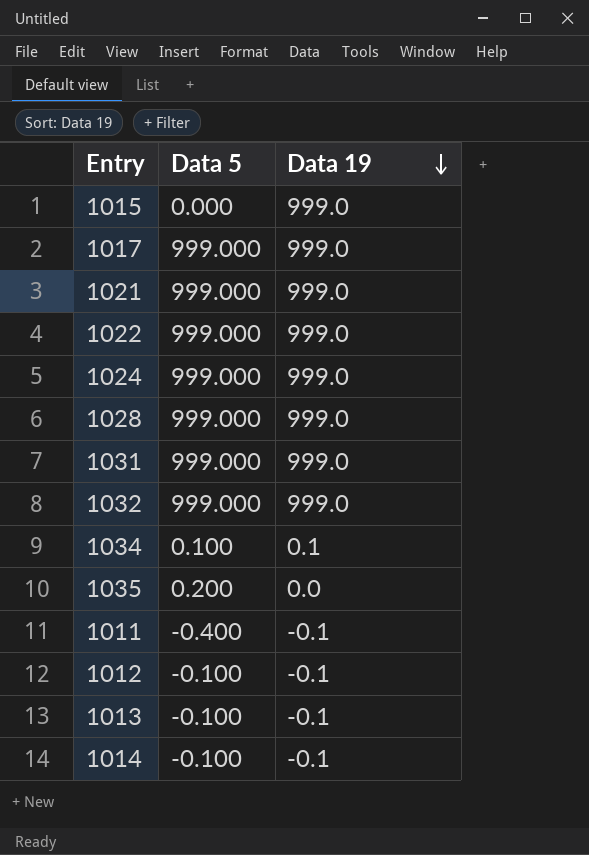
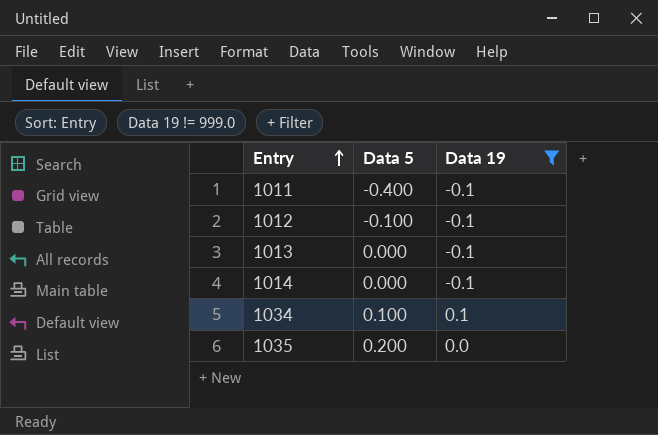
filter: none -> Data 19 != 999.0
row order: Data 19 descending -> Entry ascending
1013 | Data 5: -0.100 -> 0.000
1014 | Data 5: -0.100 -> 0.000

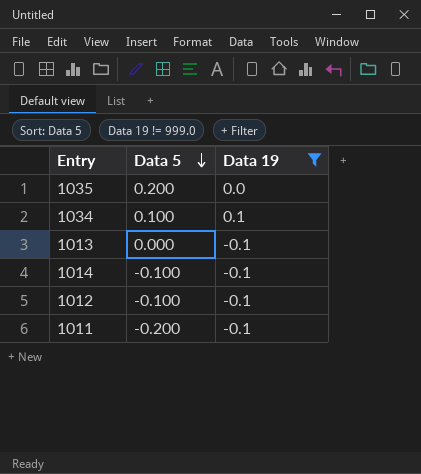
row order: Entry ascending -> Data 5 descending
1014 | Data 5: 0.000 -> -0.100
1011 | Data 5: -0.400 -> -0.200

